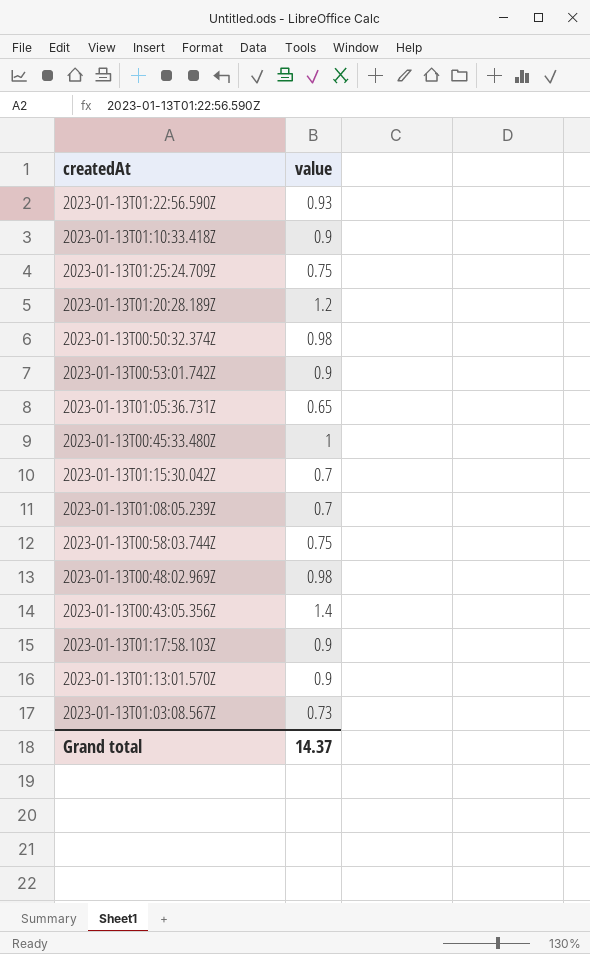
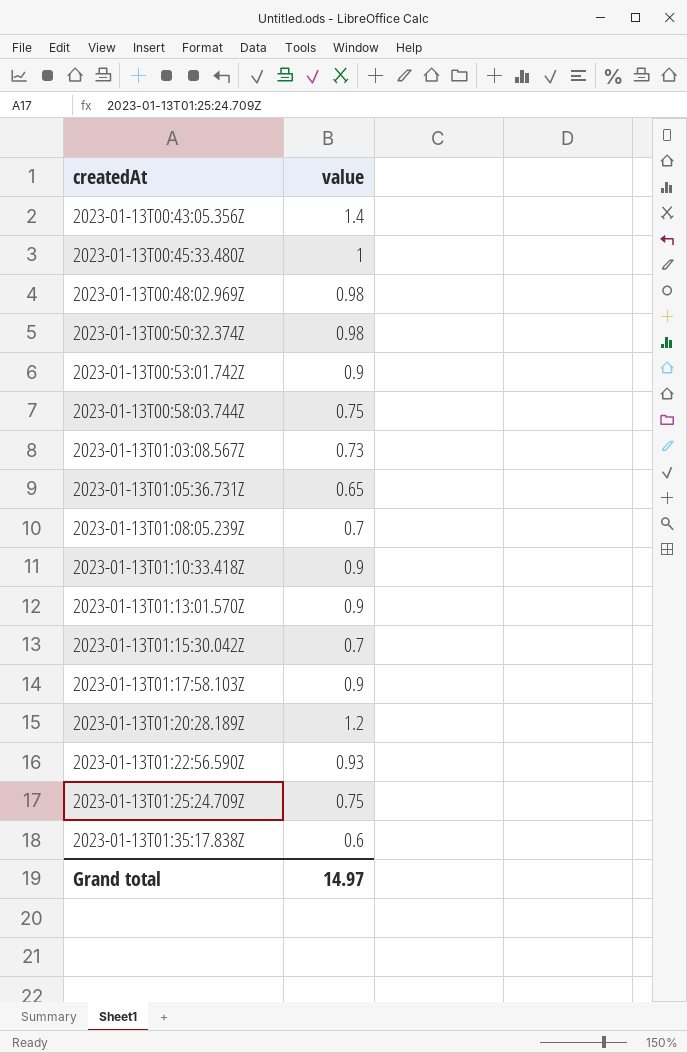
row order: none -> createdAt ascending
row 2023-01-13T01:35:17.838Z: none -> 0.6
Grand total | value: 14.37 -> 14.97

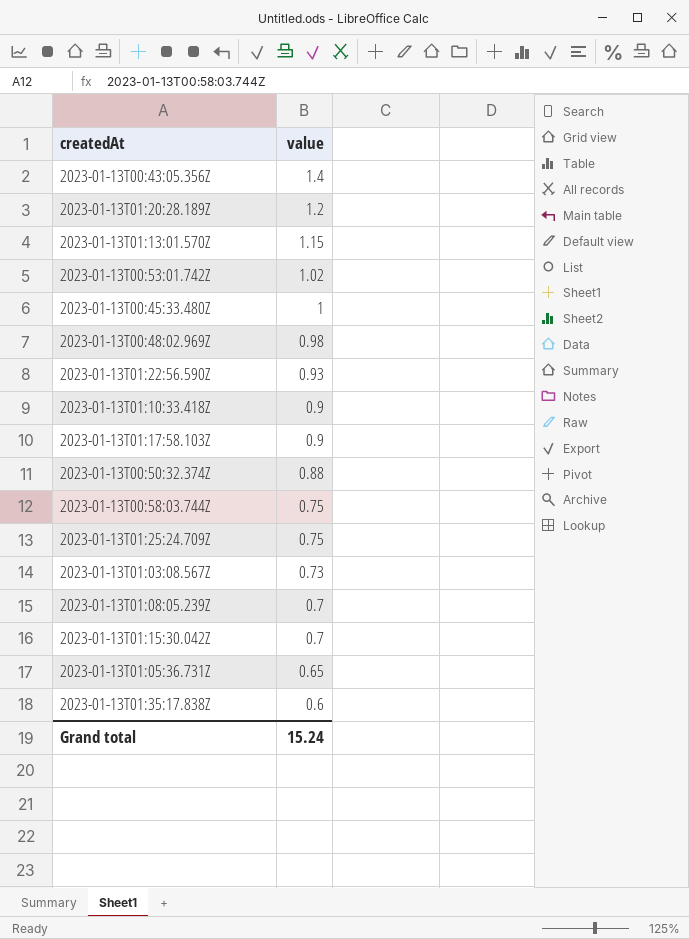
row order: createdAt ascending -> value descending
2023-01-13T01:13:01.570Z | value: 0.9 -> 1.15
2023-01-13T00:53:01.742Z | value: 0.9 -> 1.02
2023-01-13T00:50:32.374Z | value: 0.98 -> 0.88
Grand total | value: 14.97 -> 15.24

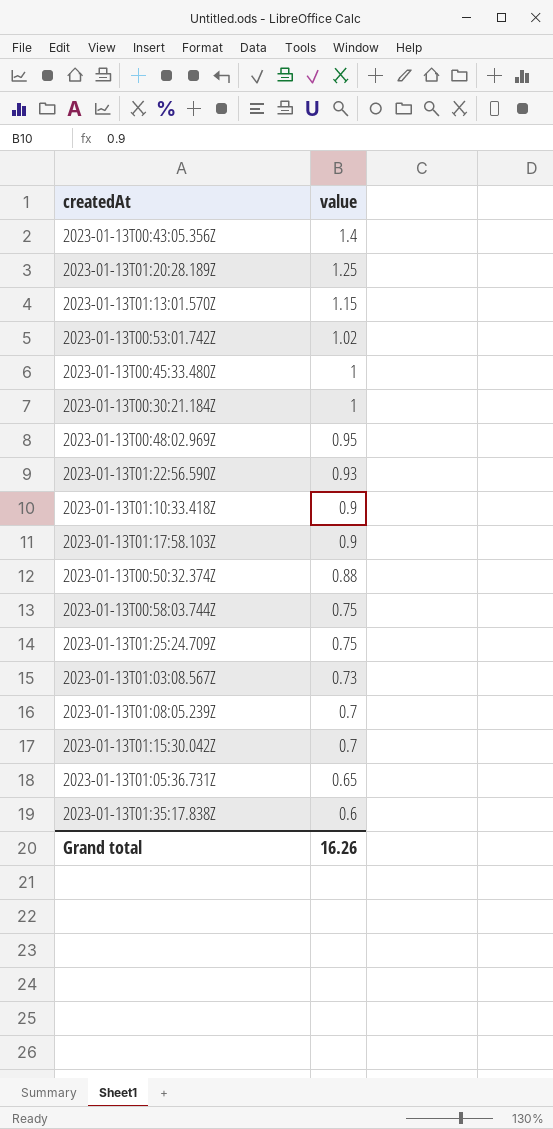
2023-01-13T01:20:28.189Z | value: 1.2 -> 1.25
row 2023-01-13T00:30:21.184Z: none -> 1
2023-01-13T00:48:02.969Z | value: 0.98 -> 0.95
Grand total | value: 15.24 -> 16.26

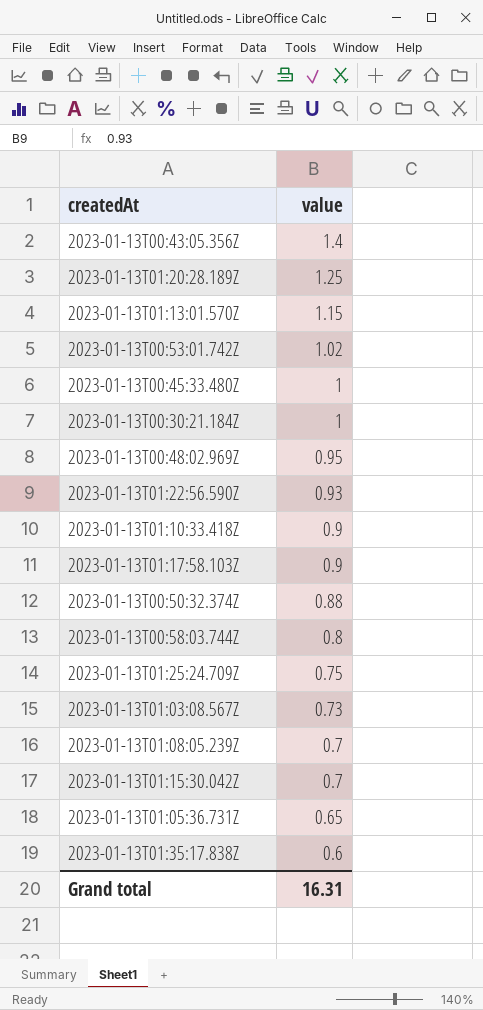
2023-01-13T00:58:03.744Z | value: 0.75 -> 0.8
Grand total | value: 16.26 -> 16.31

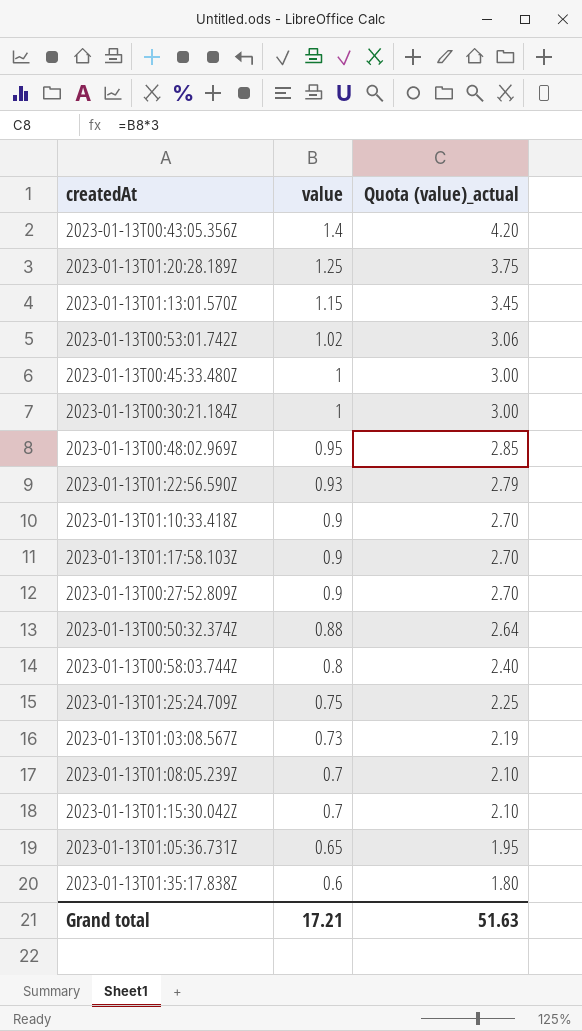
column Quota (value)_actual | formula: none -> [value] * 3
row 2023-01-13T00:27:52.809Z: none -> 0.9 | 2.70
Grand total | value: 16.31 -> 17.21

